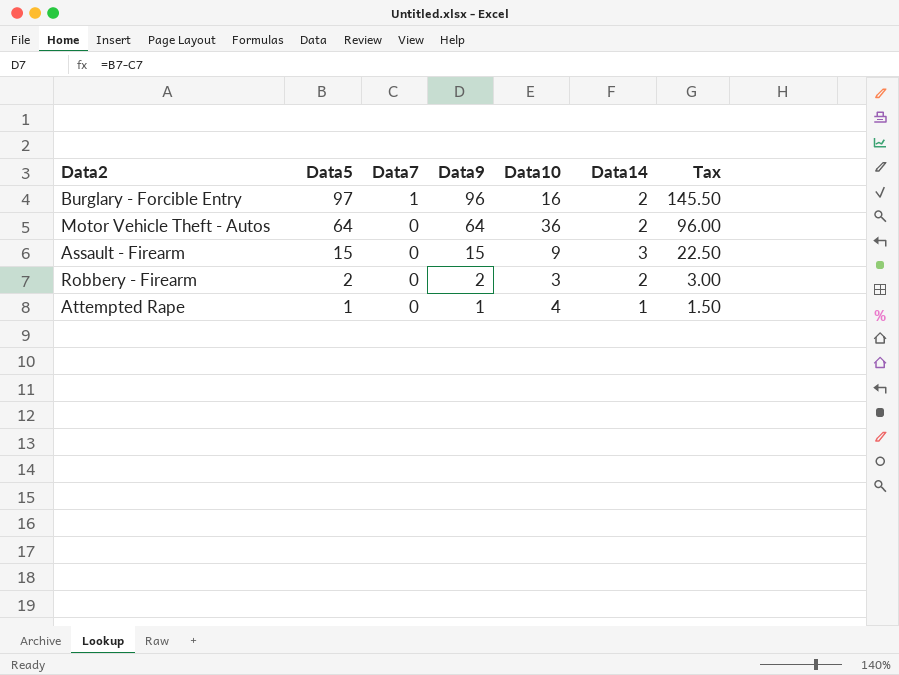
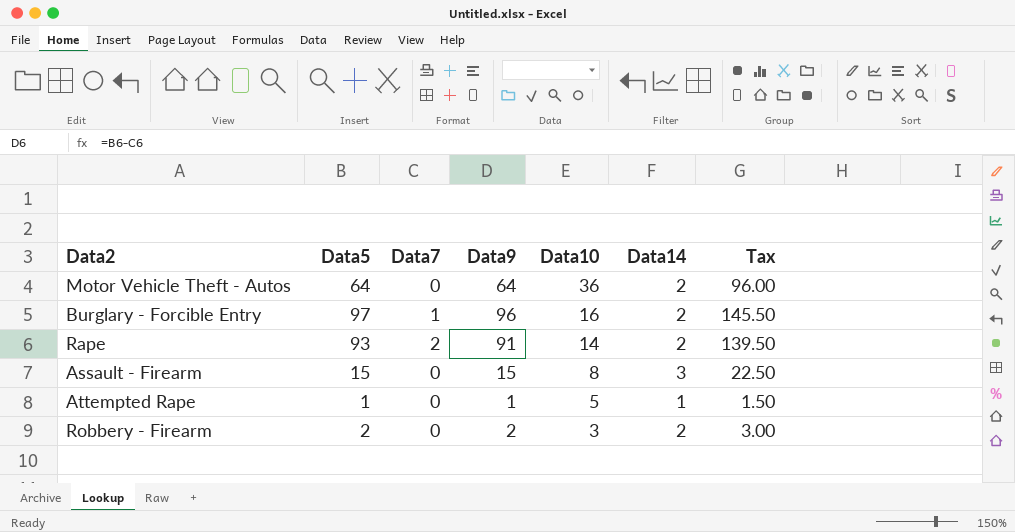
row order: Data5 descending -> Data10 descending
row Rape: none -> 93 | 2 | 91 | 14 | 2 | 139.50
Assault - Firearm | Data10: 9 -> 8
Attempted Rape | Data10: 4 -> 5

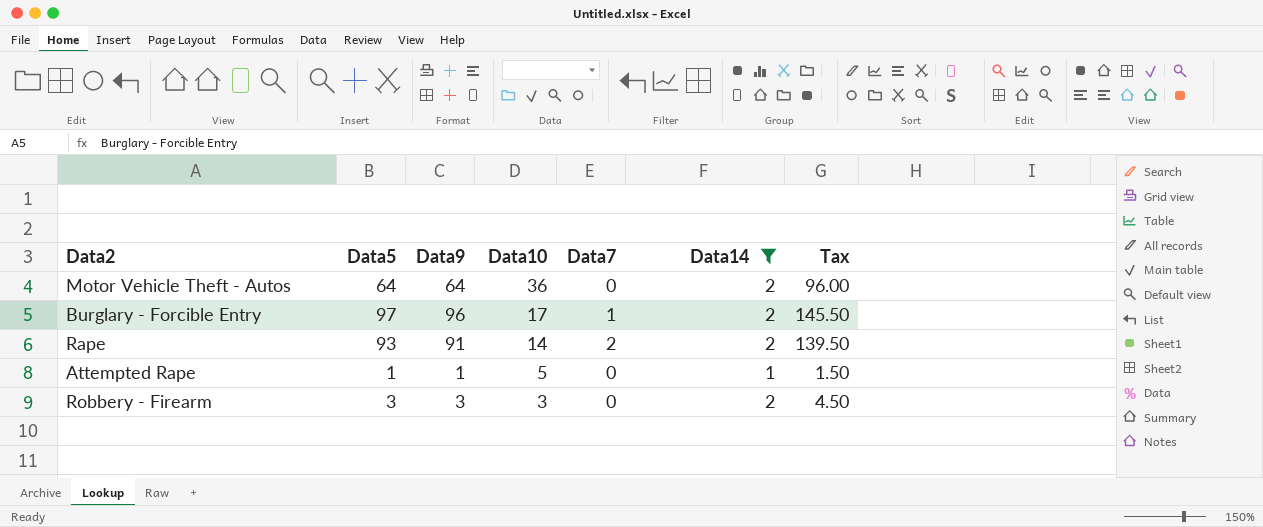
filter: none -> Data14 != 3
column Data7 | position: 3 -> 5
Burglary - Forcible Entry | Data10: 16 -> 17
Robbery - Firearm | Data5: 2 -> 3
Robbery - Firearm | Data9: 2 -> 3
Robbery - Firearm | Tax: 3.00 -> 4.50

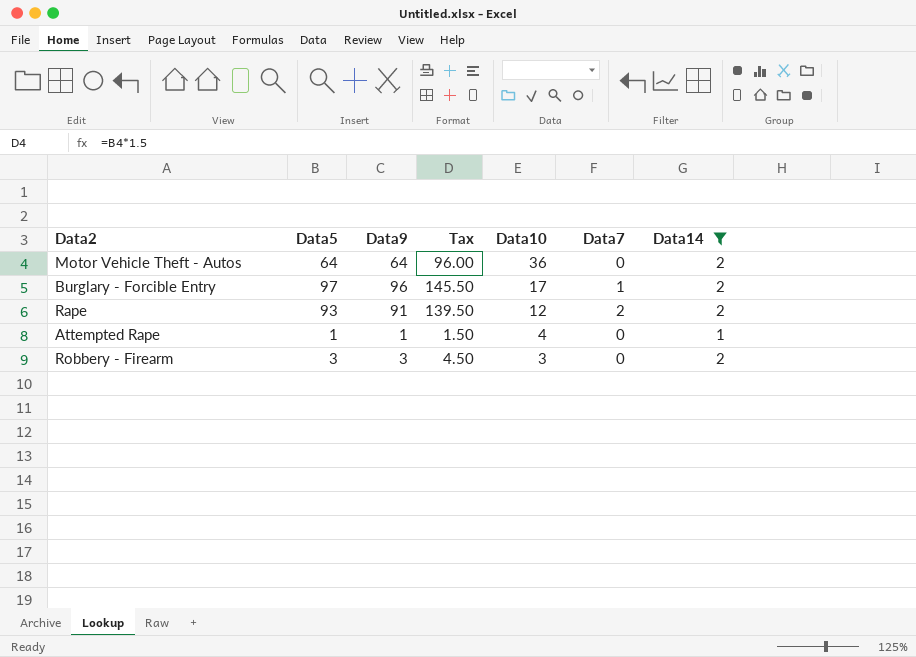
column Tax | position: 7 -> 4
Rape | Data10: 14 -> 12
Attempted Rape | Data10: 5 -> 4

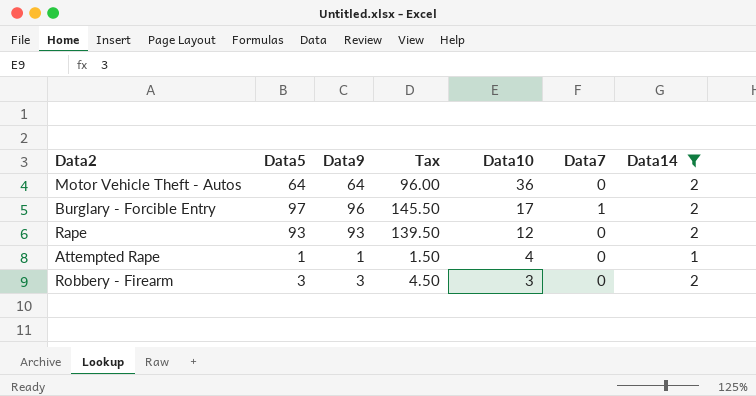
Rape | Data9: 91 -> 93
Rape | Data7: 2 -> 0

